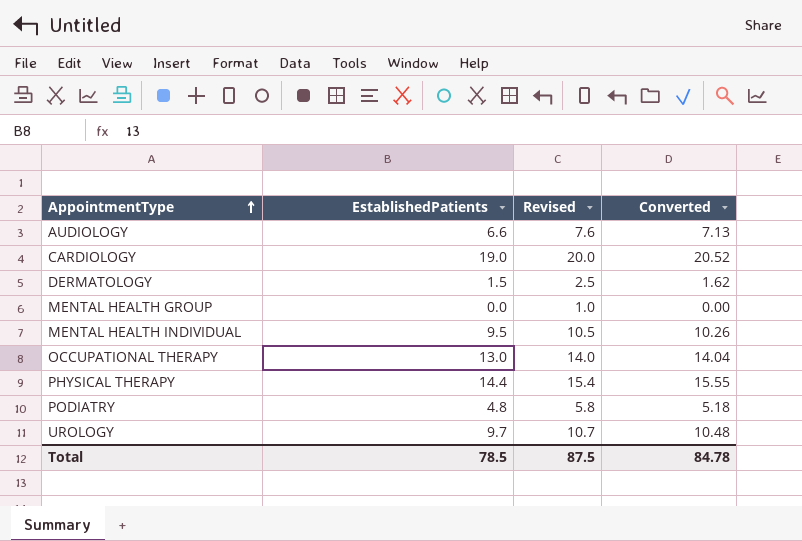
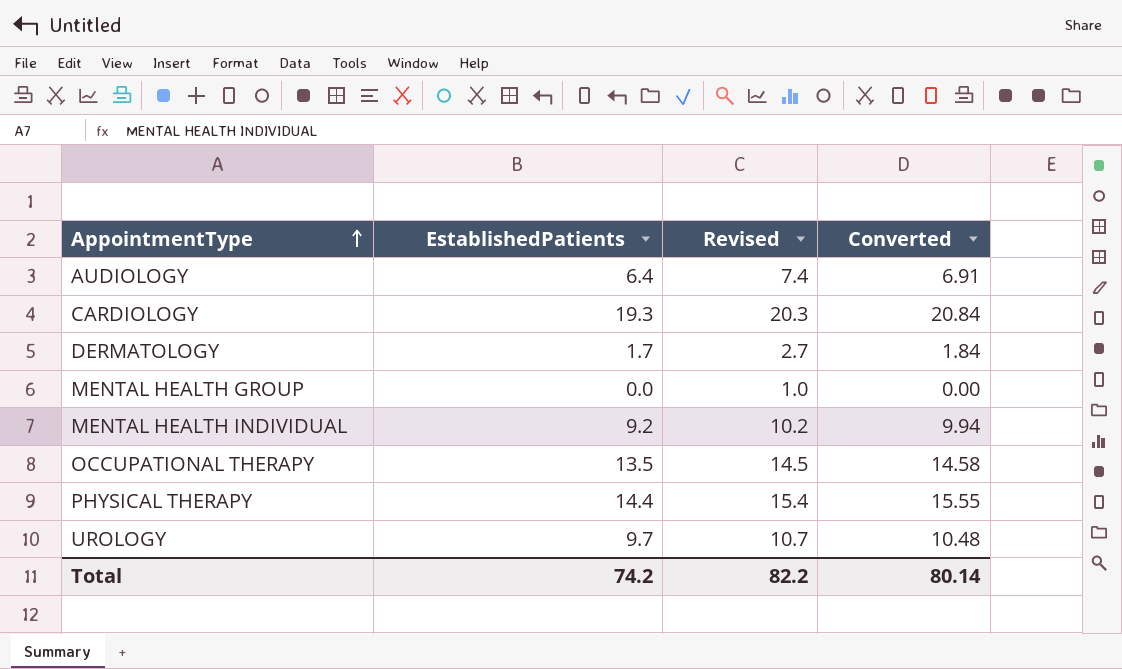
row PODIATRY: 4.8 | 5.8 | 5.18 -> none
AUDIOLOGY | EstablishedPatients: 6.6 -> 6.4
AUDIOLOGY | Revised: 7.6 -> 7.4
AUDIOLOGY | Converted: 7.13 -> 6.91
CARDIOLOGY | EstablishedPatients: 19.0 -> 19.3
CARDIOLOGY | Revised: 20.0 -> 20.3
CARDIOLOGY | Converted: 20.52 -> 20.84
DERMATOLOGY | EstablishedPatients: 1.5 -> 1.7
DERMATOLOGY | Revised: 2.5 -> 2.7
DERMATOLOGY | Converted: 1.62 -> 1.84
MENTAL HEALTH INDIVIDUAL | EstablishedPatients: 9.5 -> 9.2
MENTAL HEALTH INDIVIDUAL | Revised: 10.5 -> 10.2
MENTAL HEALTH INDIVIDUAL | Converted: 10.26 -> 9.94
OCCUPATIONAL THERAPY | EstablishedPatients: 13.0 -> 13.5
OCCUPATIONAL THERAPY | Revised: 14.0 -> 14.5
OCCUPATIONAL THERAPY | Converted: 14.04 -> 14.58
Total | EstablishedPatients: 78.5 -> 74.2
Total | Revised: 87.5 -> 82.2
Total | Converted: 84.78 -> 80.14

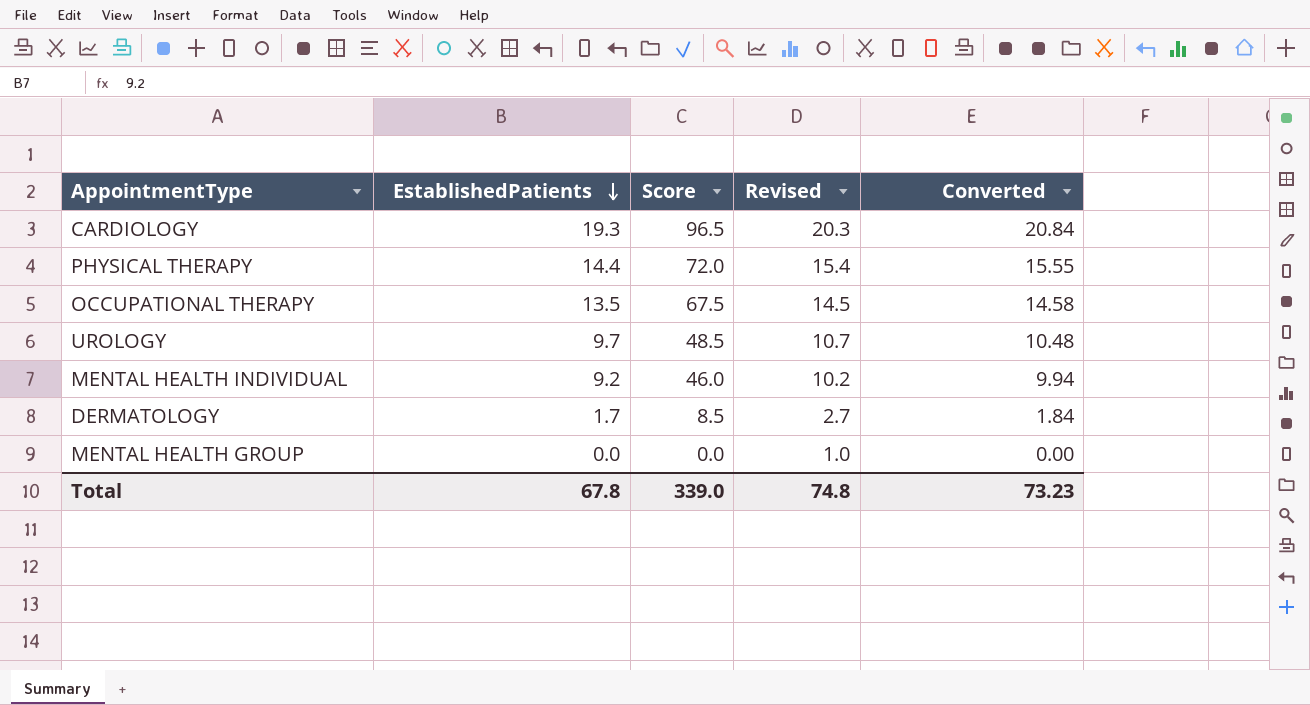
row order: AppointmentType ascending -> EstablishedPatients descending
column Score | formula: none -> [EstablishedPatients] * 5
row AUDIOLOGY: 6.4 | 7.4 | 6.91 -> none
Total | EstablishedPatients: 74.2 -> 67.8
Total | Revised: 82.2 -> 74.8
Total | Converted: 80.14 -> 73.23

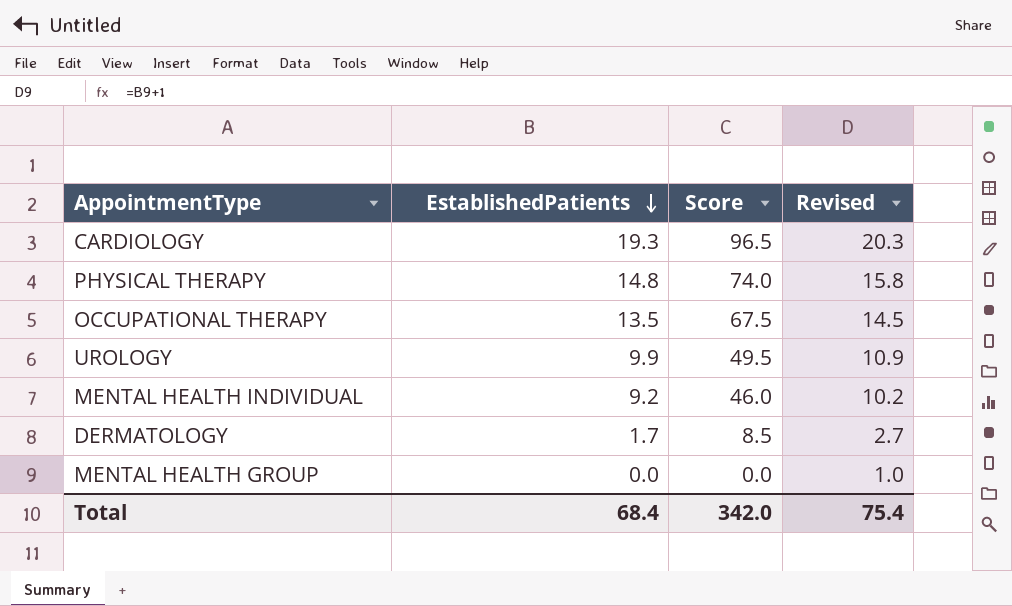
column Converted | formula: [EstablishedPatients] * 1.08 -> none
PHYSICAL THERAPY | EstablishedPatients: 14.4 -> 14.8
PHYSICAL THERAPY | Score: 72.0 -> 74.0
PHYSICAL THERAPY | Revised: 15.4 -> 15.8
UROLOGY | EstablishedPatients: 9.7 -> 9.9
UROLOGY | Score: 48.5 -> 49.5
UROLOGY | Revised: 10.7 -> 10.9
Total | EstablishedPatients: 67.8 -> 68.4
Total | Score: 339.0 -> 342.0
Total | Revised: 74.8 -> 75.4

